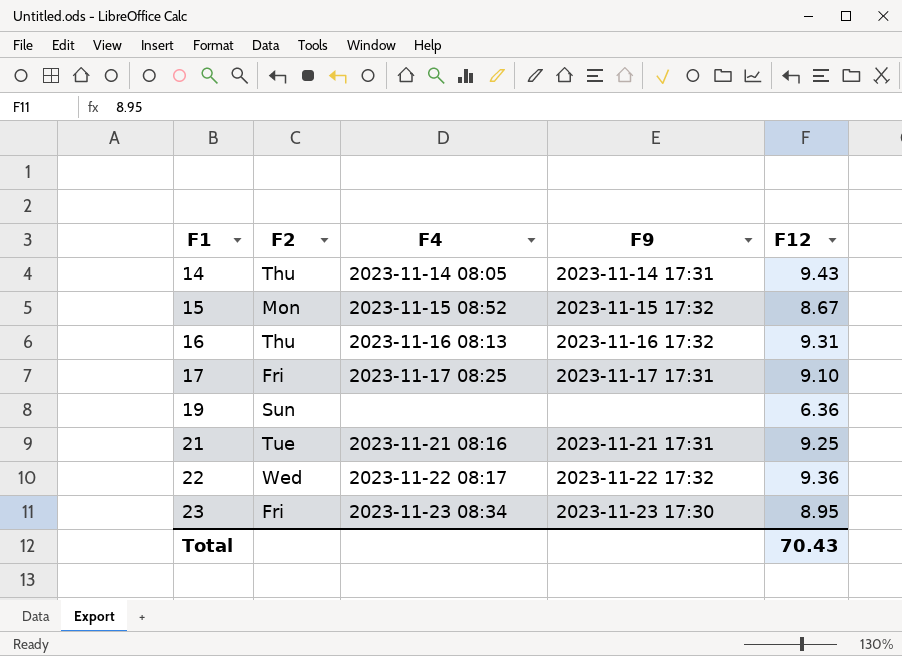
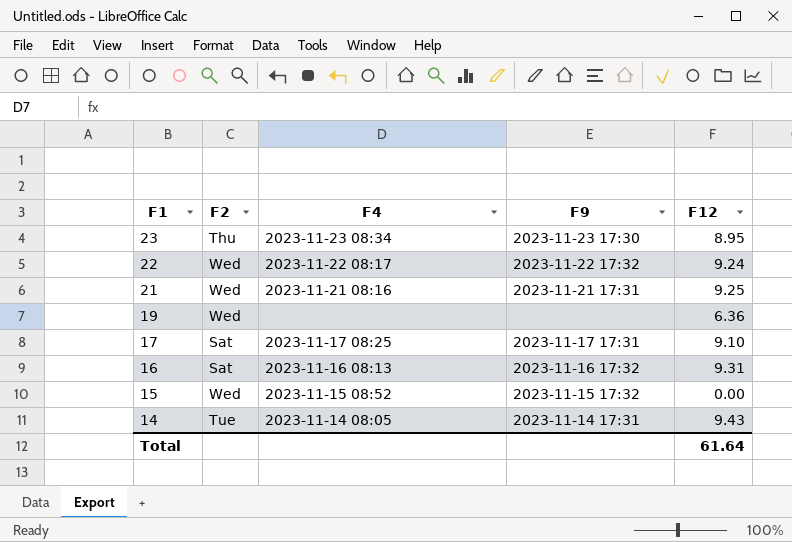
row order: F1 ascending -> F1 descending
23 | F2: Fri -> Thu
22 | F12: 9.36 -> 9.24
21 | F2: Tue -> Wed
19 | F2: Sun -> Wed
17 | F2: Fri -> Sat
16 | F2: Thu -> Sat
15 | F2: Mon -> Wed
15 | F12: 8.67 -> 0.00
14 | F2: Thu -> Tue
Total | F12: 70.43 -> 61.64

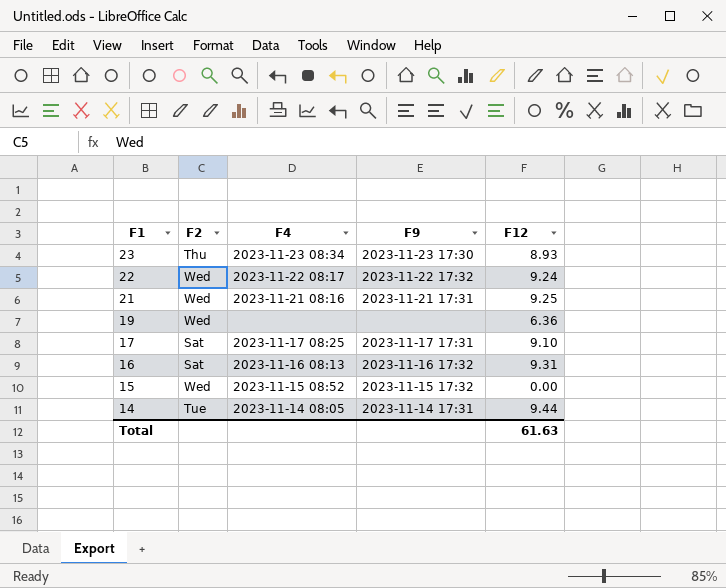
23 | F12: 8.95 -> 8.93
14 | F12: 9.43 -> 9.44
Total | F12: 61.64 -> 61.63

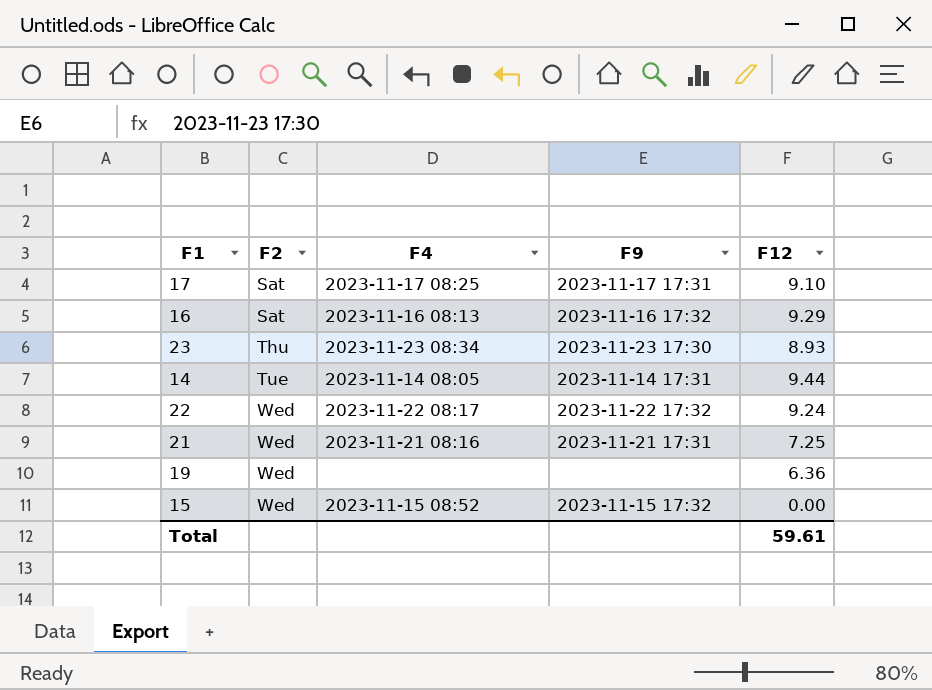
row order: F1 descending -> F2 ascending
16 | F12: 9.31 -> 9.29
21 | F12: 9.25 -> 7.25
Total | F12: 61.63 -> 59.61

